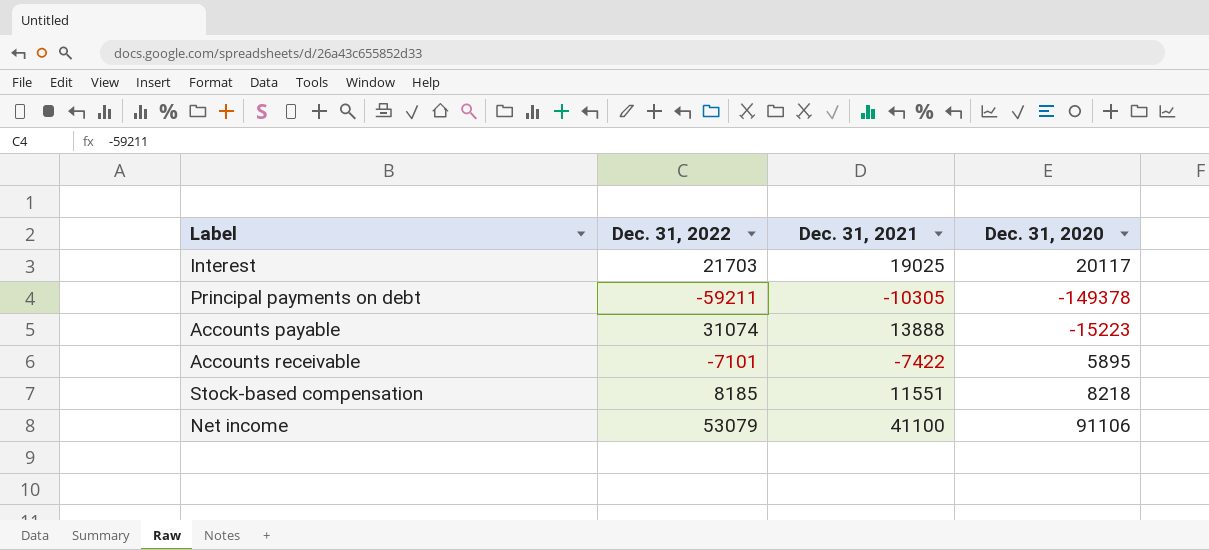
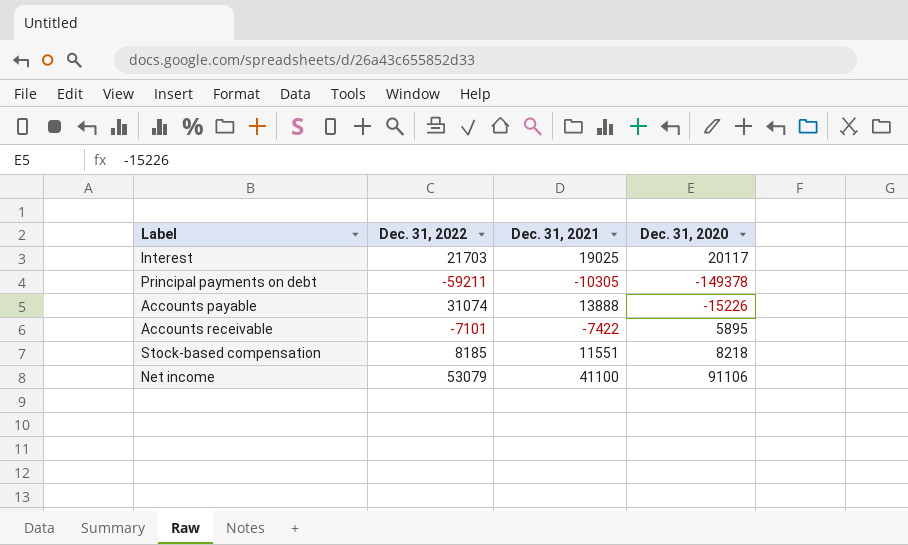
Accounts payable | Dec. 31, 2020: -15223 -> -15226

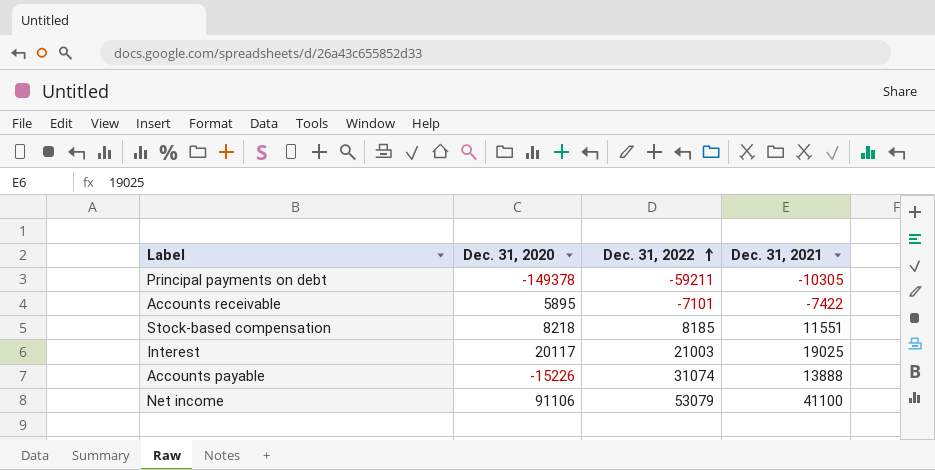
row order: none -> Dec. 31, 2022 ascending
column Dec. 31, 2020 | position: 4 -> 2
Interest | Dec. 31, 2022: 21703 -> 21003

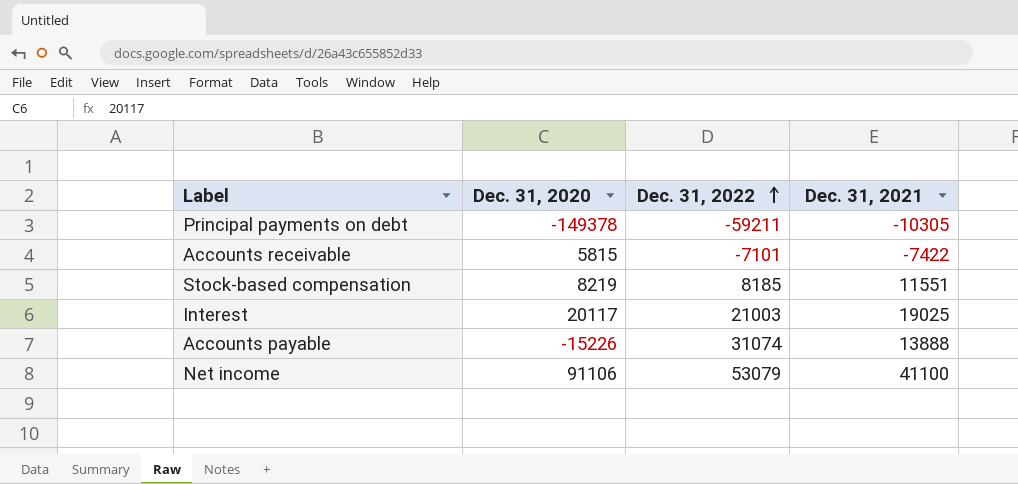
Accounts receivable | Dec. 31, 2020: 5895 -> 5815
Stock-based compensation | Dec. 31, 2020: 8218 -> 8219

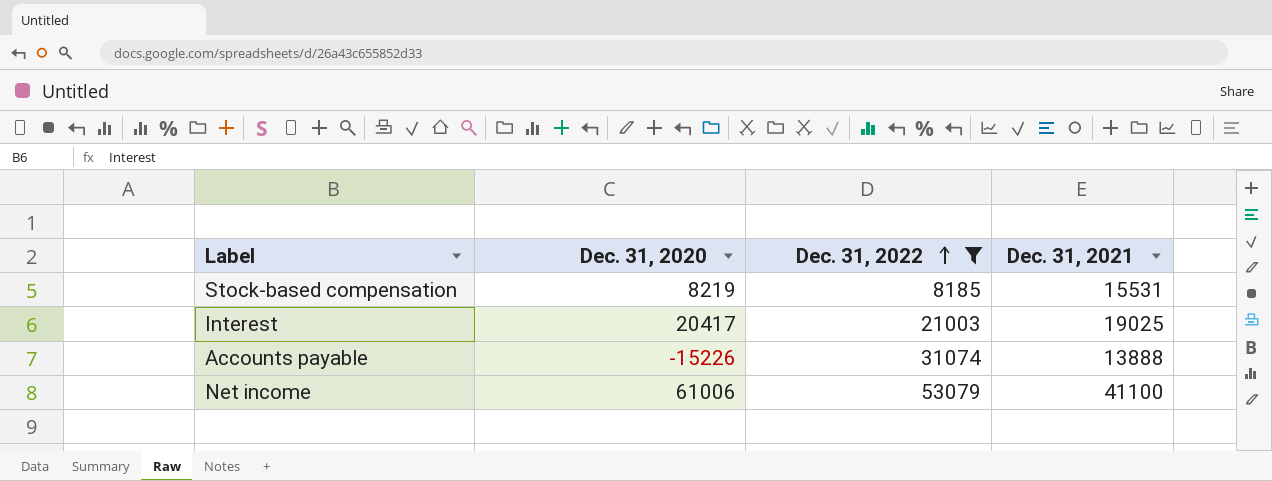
filter: none -> Dec. 31, 2022 >= 8185
Stock-based compensation | Dec. 31, 2021: 11551 -> 15531
Interest | Dec. 31, 2020: 20117 -> 20417
Net income | Dec. 31, 2020: 91106 -> 61006

